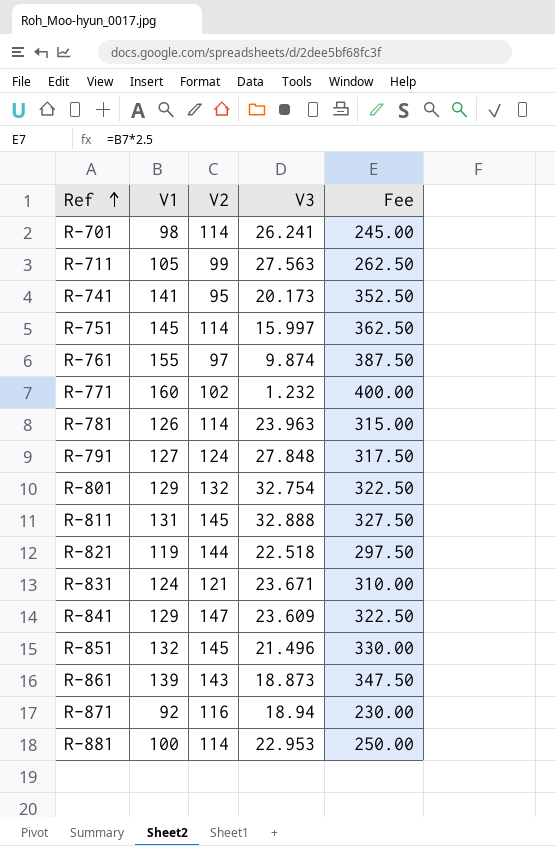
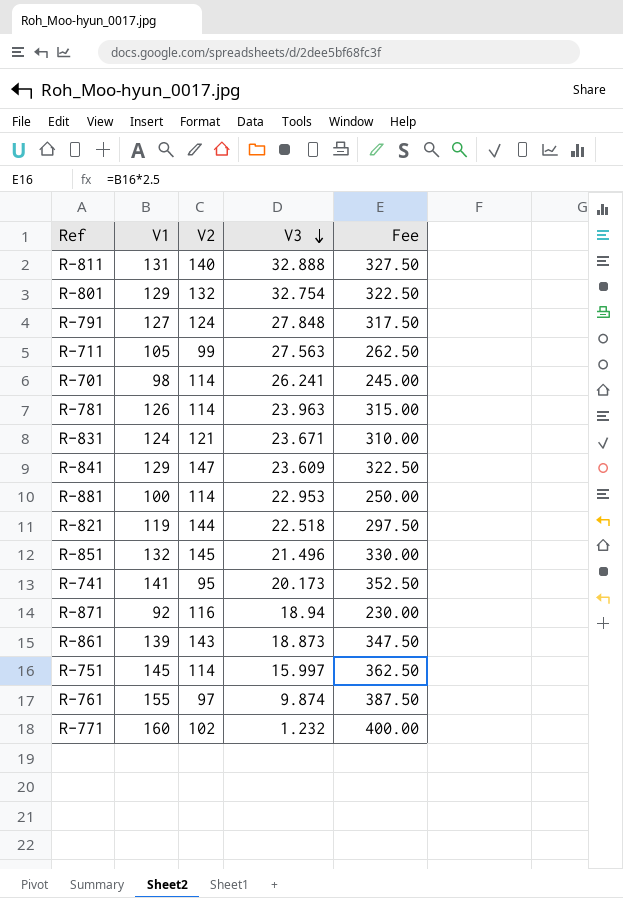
row order: Ref ascending -> V3 descending
R-811 | V2: 145 -> 140

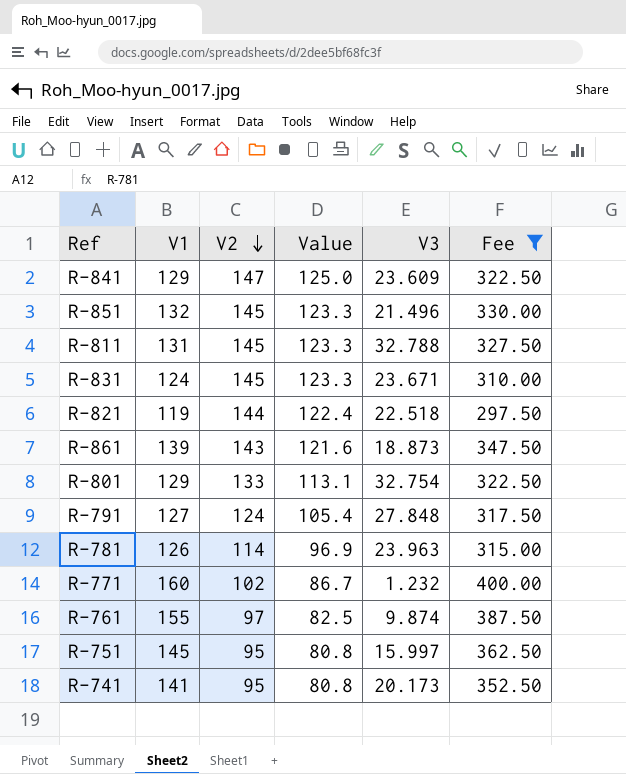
filter: none -> Fee >= 297.50
row order: V3 descending -> V2 descending
column Value | formula: none -> [V2] * 0.85
R-811 | V2: 140 -> 145
R-811 | V3: 32.888 -> 32.788
R-831 | V2: 121 -> 145
R-801 | V2: 132 -> 133
R-751 | V2: 114 -> 95

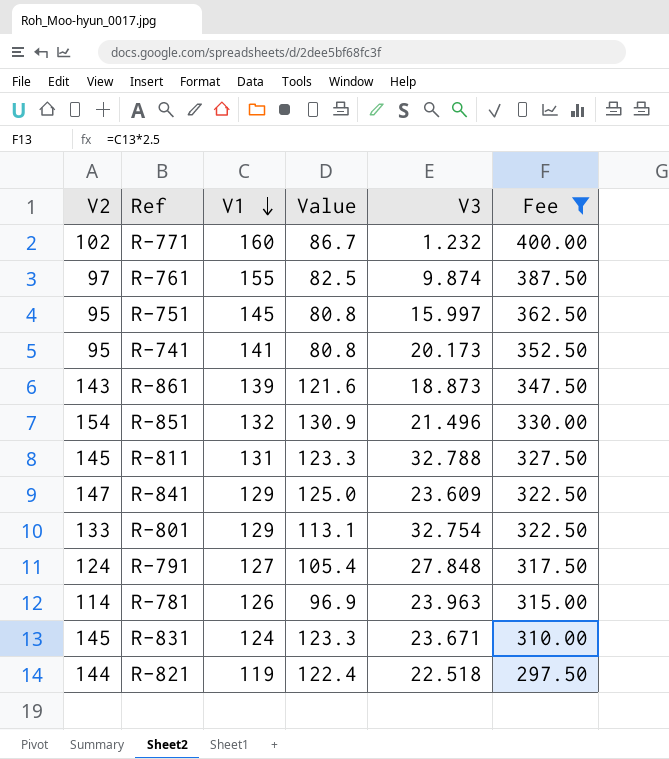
row order: V2 descending -> V1 descending
column V2 | position: 3 -> 1
R-851 | V2: 145 -> 154
R-851 | Value: 123.3 -> 130.9

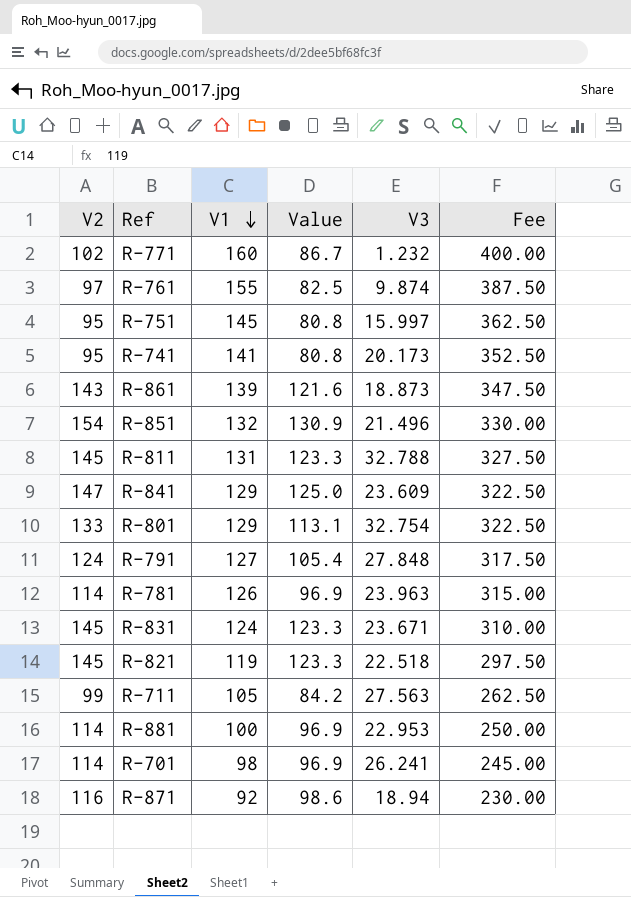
filter: Fee >= 297.50 -> none
R-821 | V2: 144 -> 145
R-821 | Value: 122.4 -> 123.3

